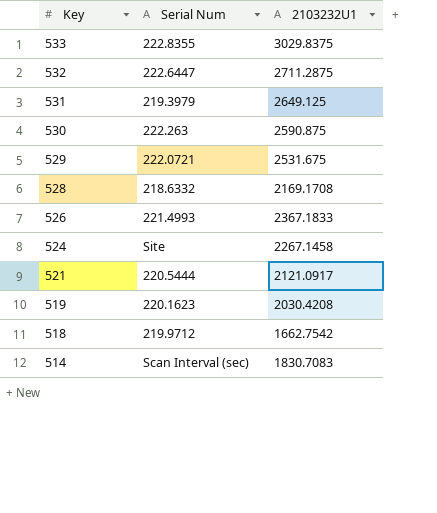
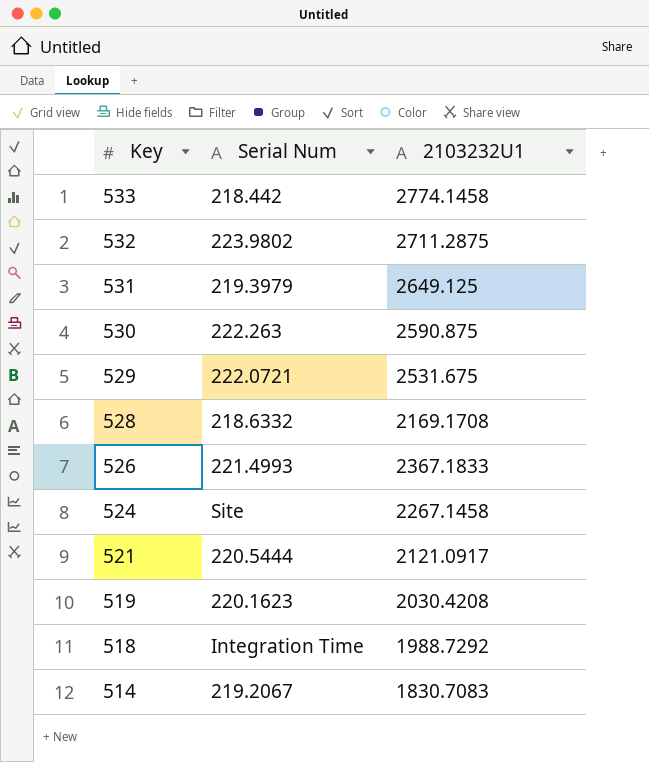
533 | Serial Num: 222.8355 -> 218.442
533 | 2103232U1: 3029.8375 -> 2774.1458
532 | Serial Num: 222.6447 -> 223.9802
518 | Serial Num: 219.9712 -> Integration Time
518 | 2103232U1: 1662.7542 -> 1988.7292
514 | Serial Num: Scan Interval (sec) -> 219.2067

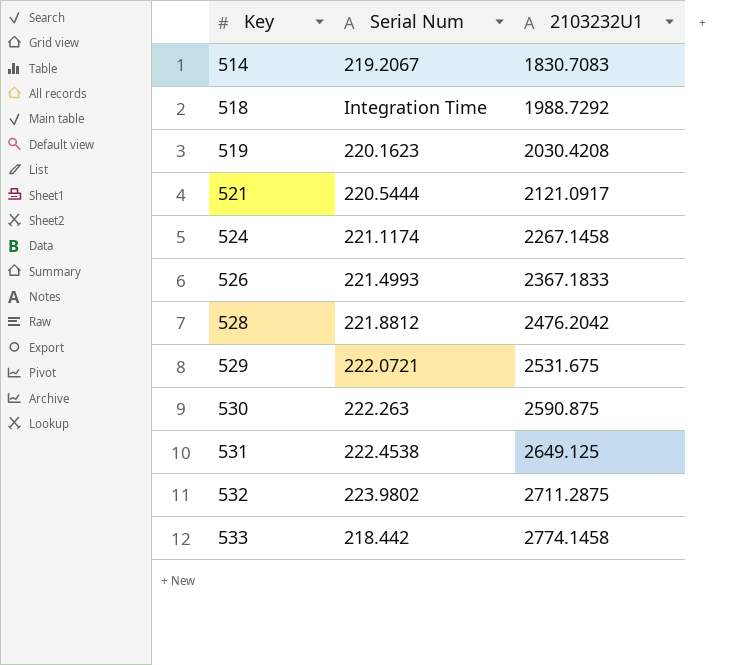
row order: Key descending -> Key ascending
524 | Serial Num: Site -> 221.1174
528 | Serial Num: 218.6332 -> 221.8812
528 | 2103232U1: 2169.1708 -> 2476.2042
531 | Serial Num: 219.3979 -> 222.4538

